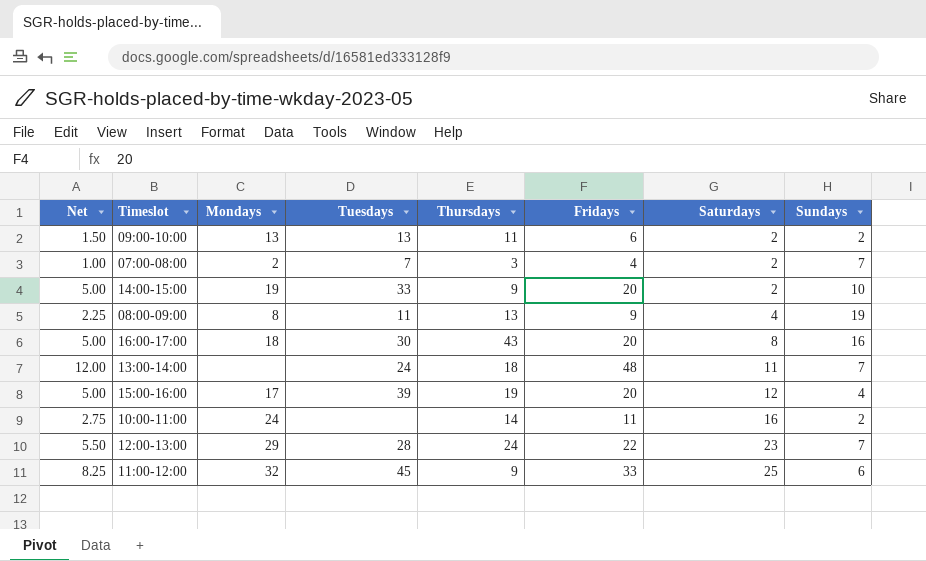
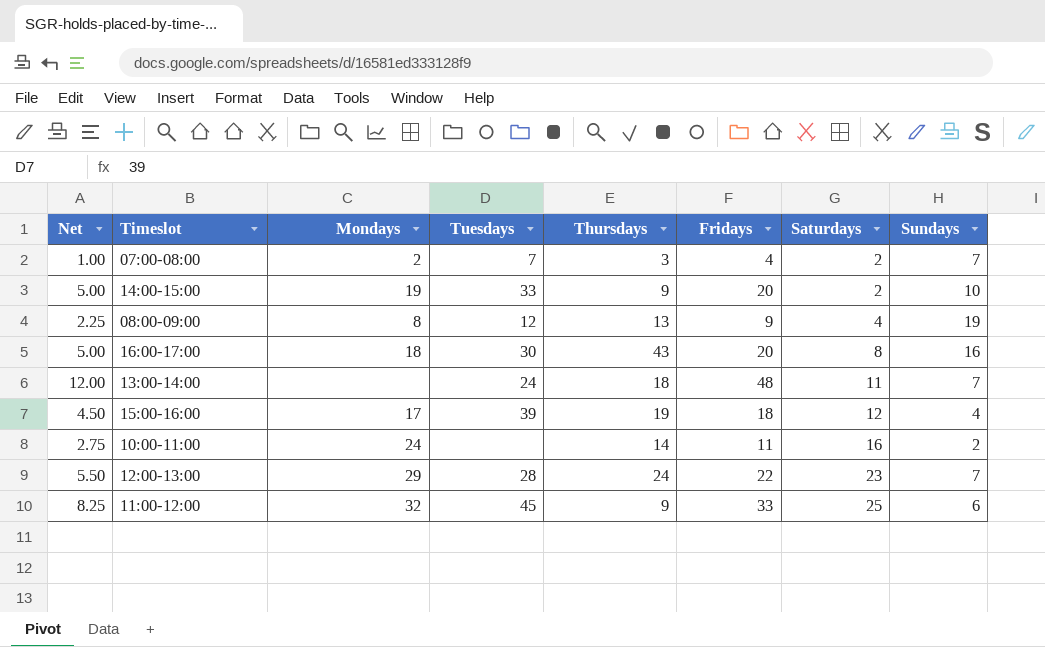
row 09:00-10:00: 1.50 | 13 | 13 | 11 | 6 | 2 | 2 -> none
08:00-09:00 | Tuesdays: 11 -> 12
15:00-16:00 | Net: 5.00 -> 4.50
15:00-16:00 | Fridays: 20 -> 18

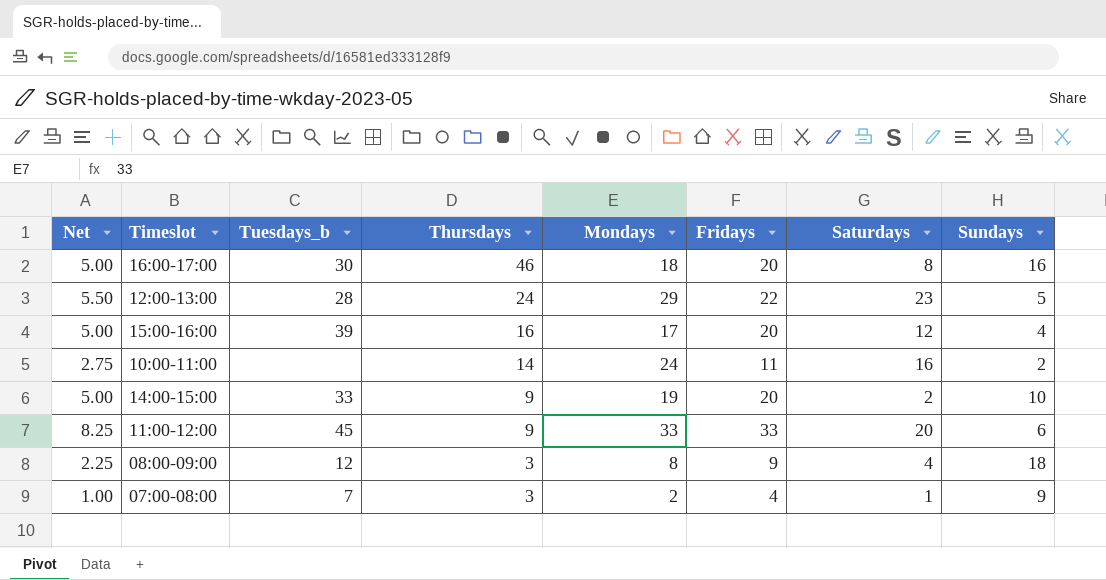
row order: Saturdays ascending -> Thursdays descending
column name: Tuesdays -> Tuesdays_b
column Mondays | position: 3 -> 5
row 13:00-14:00: 12.00 | none | 24 | 18 | 48 | 11 | 7 -> none
16:00-17:00 | Thursdays: 43 -> 46
12:00-13:00 | Sundays: 7 -> 5
15:00-16:00 | Net: 4.50 -> 5.00
15:00-16:00 | Thursdays: 19 -> 16
15:00-16:00 | Fridays: 18 -> 20
11:00-12:00 | Mondays: 32 -> 33
11:00-12:00 | Saturdays: 25 -> 20
08:00-09:00 | Thursdays: 13 -> 3
08:00-09:00 | Sundays: 19 -> 18
07:00-08:00 | Saturdays: 2 -> 1
07:00-08:00 | Sundays: 7 -> 9

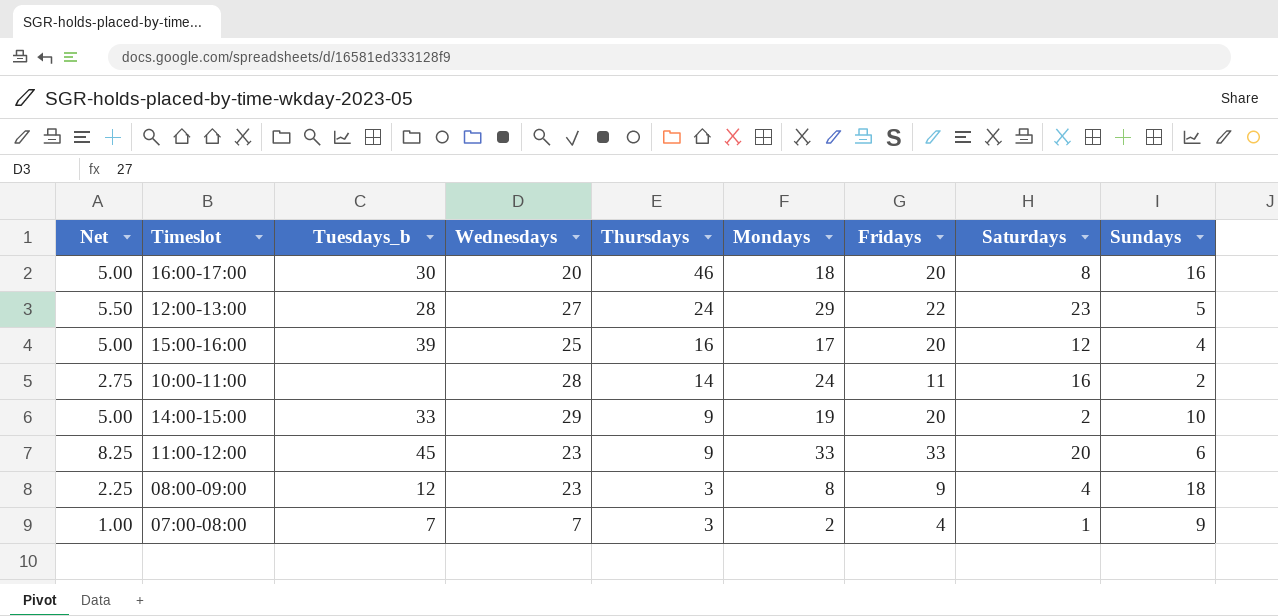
column Wednesdays | position: none -> 4

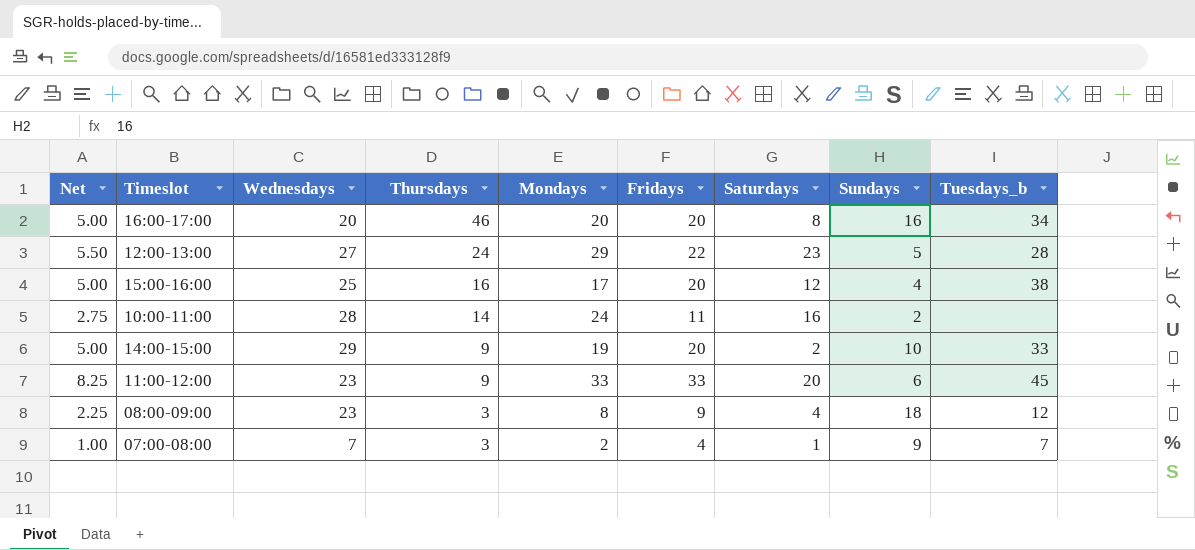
column Tuesdays_b | position: 3 -> 9
16:00-17:00 | Mondays: 18 -> 20
16:00-17:00 | Tuesdays_b: 30 -> 34
15:00-16:00 | Tuesdays_b: 39 -> 38

